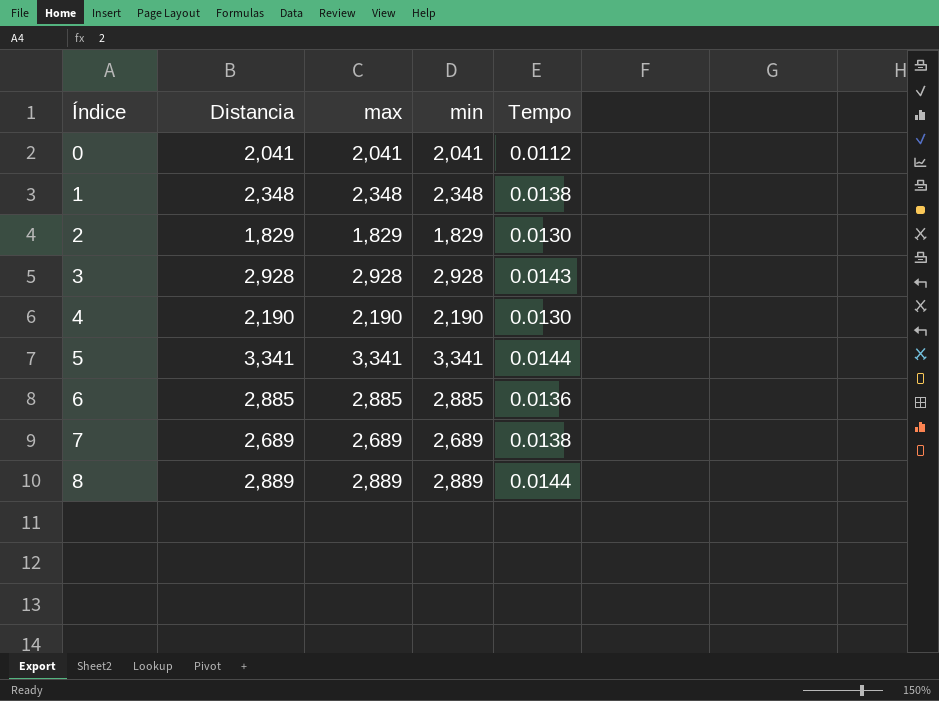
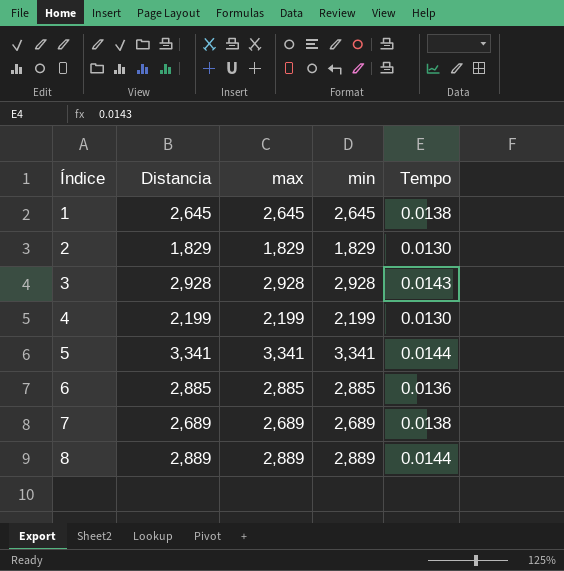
row 0: 2,041 | 2,041 | 2,041 | 0.0112 -> none
1 | Distancia: 2,348 -> 2,645
1 | max: 2,348 -> 2,645
1 | min: 2,348 -> 2,645
4 | Distancia: 2,190 -> 2,199
4 | max: 2,190 -> 2,199
4 | min: 2,190 -> 2,199

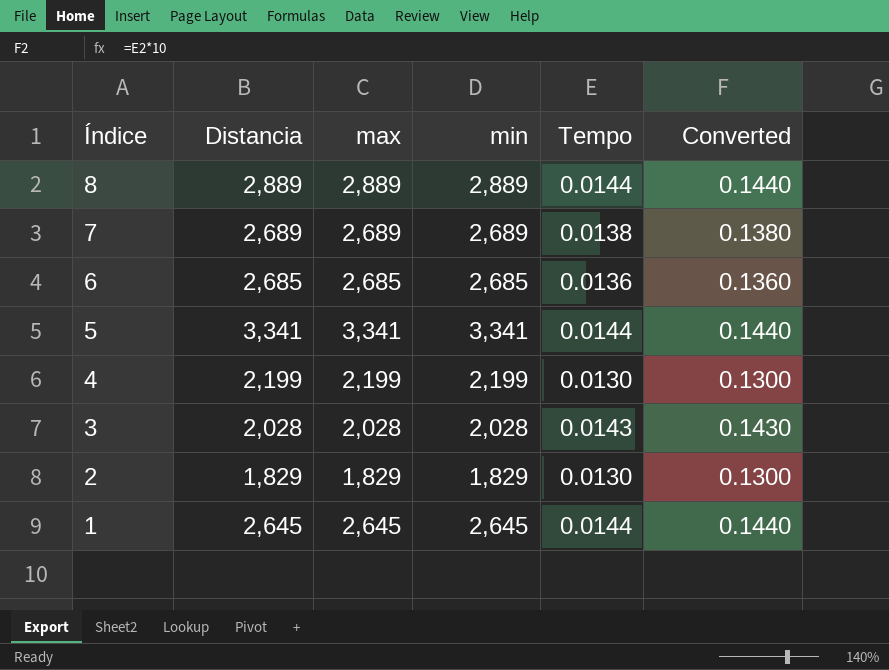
row order: Índice ascending -> Índice descending
column Converted | formula: none -> [Tempo] * 10
6 | Distancia: 2,885 -> 2,685
6 | max: 2,885 -> 2,685
6 | min: 2,885 -> 2,685
3 | Distancia: 2,928 -> 2,028
3 | max: 2,928 -> 2,028
3 | min: 2,928 -> 2,028
1 | Tempo: 0.0138 -> 0.0144

